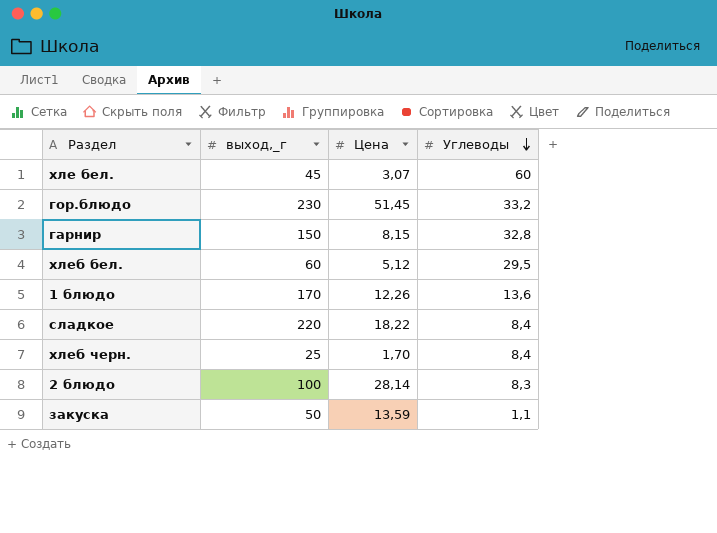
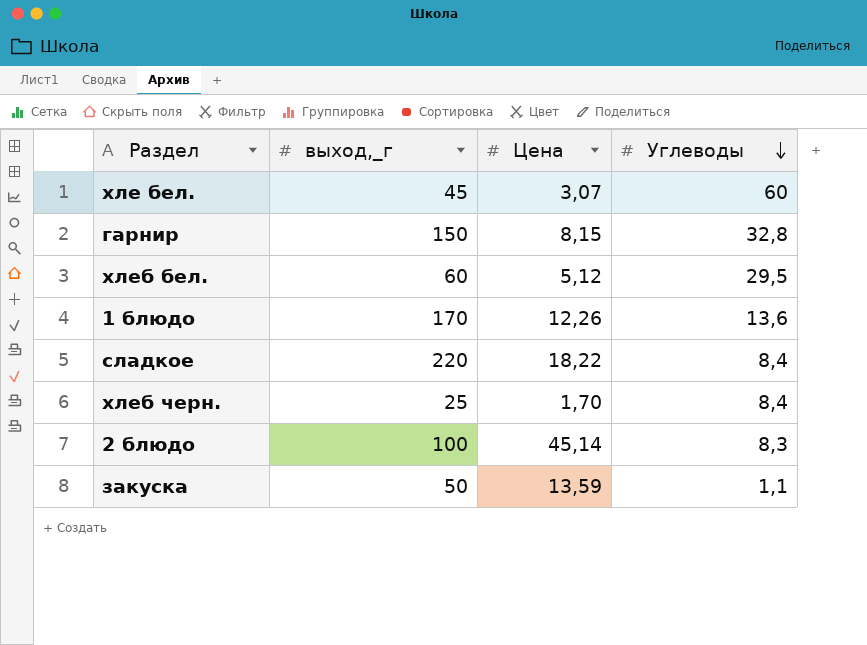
row гор.блюдо: 230 | 51,45 | 33,2 -> none
2 блюдо | Цена: 28,14 -> 45,14

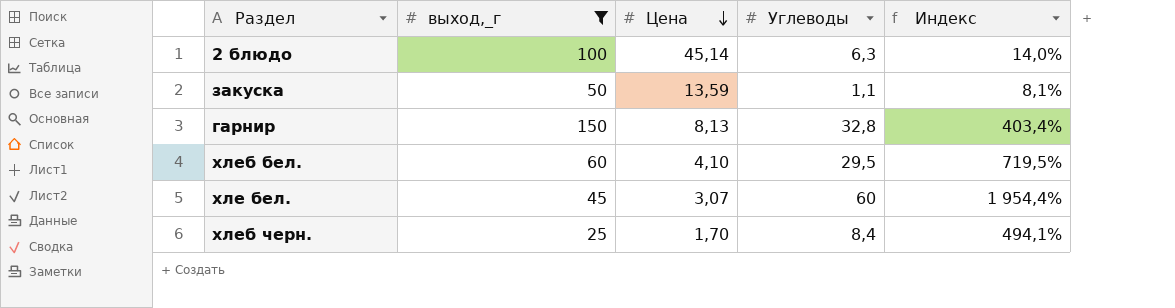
filter: none -> выход,_г <= 150
row order: Углеводы descending -> Цена descending
column Индекс | formula: none -> [Углеводы] / [Цена]
2 блюдо | Углеводы: 8,3 -> 6,3
гарнир | Цена: 8,15 -> 8,13
хлеб бел. | Цена: 5,12 -> 4,10

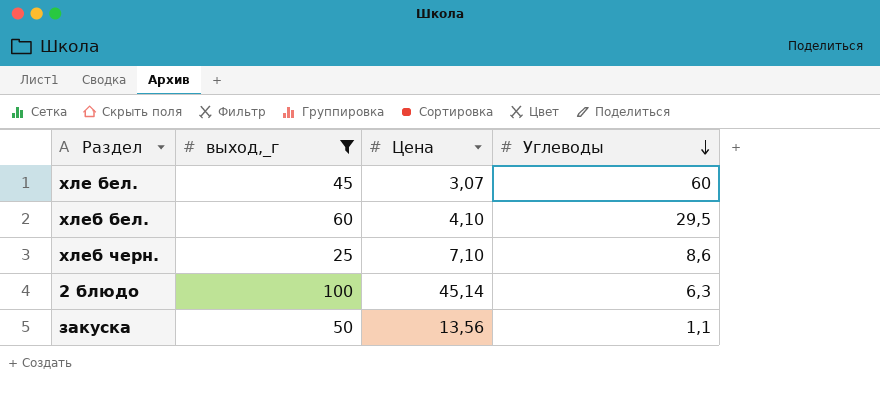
row order: Цена descending -> Углеводы descending
column Индекс | formula: [Углеводы] / [Цена] -> none
row гарнир: 150 | 8,13 | 32,8 | 403,4% -> none
хлеб черн. | Цена: 1,70 -> 7,10
хлеб черн. | Углеводы: 8,4 -> 8,6
закуска | Цена: 13,59 -> 13,56

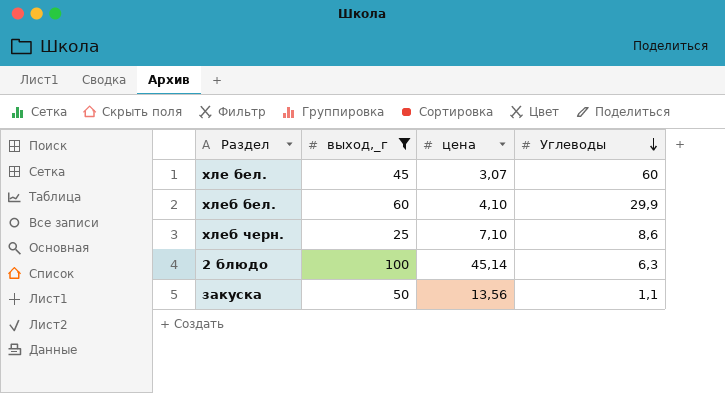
column name: Цена -> цена
хлеб бел. | Углеводы: 29,5 -> 29,9

